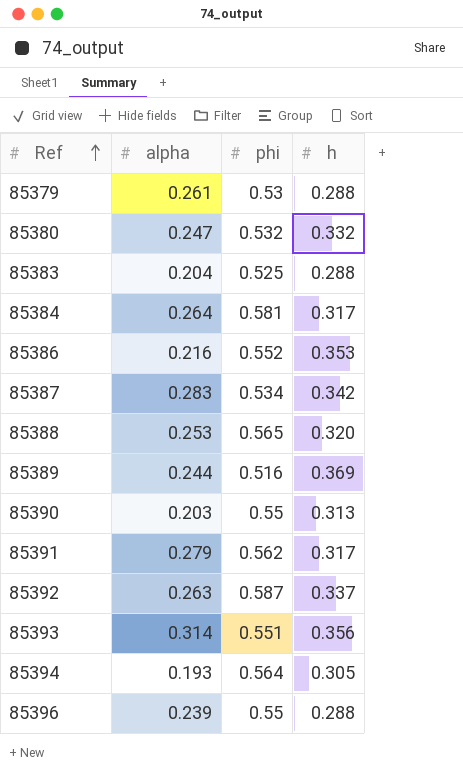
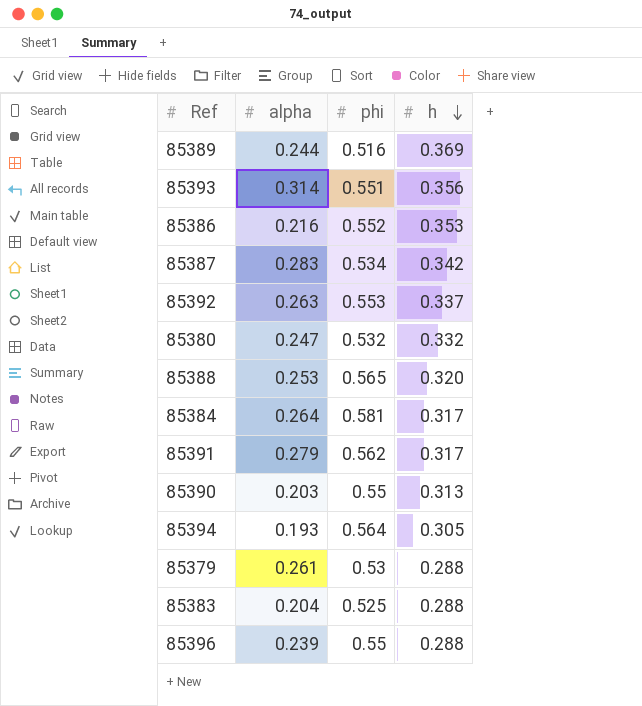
row order: Ref ascending -> h descending
85392 | phi: 0.587 -> 0.553

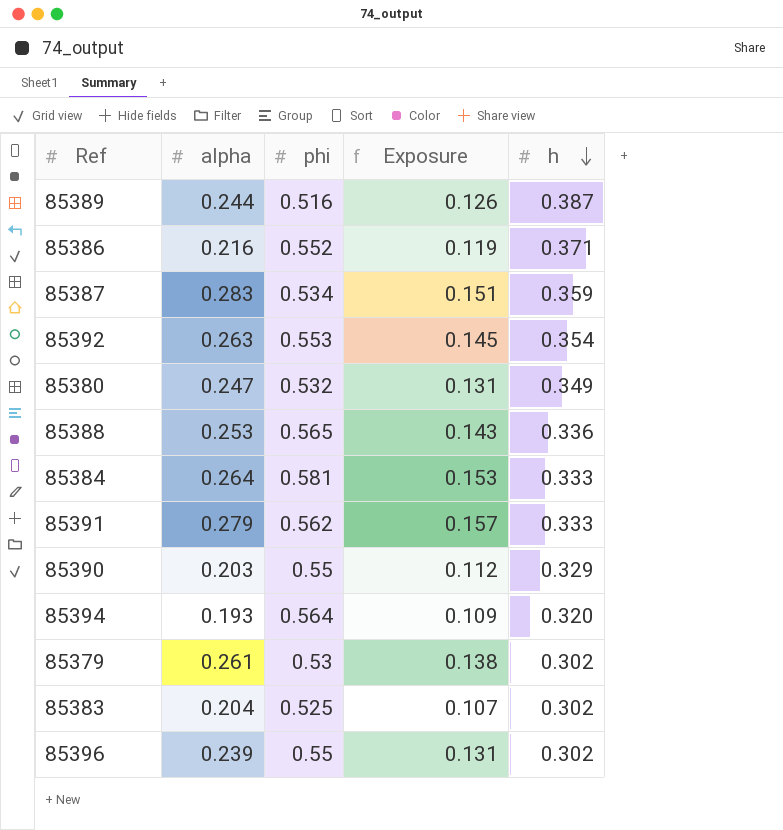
column Exposure | formula: none -> [alpha] * [phi]
row 85393: 0.314 | 0.551 | 0.356 -> none
85389 | h: 0.369 -> 0.387
85386 | h: 0.353 -> 0.371
85387 | h: 0.342 -> 0.359
85392 | h: 0.337 -> 0.354
85380 | h: 0.332 -> 0.349
85388 | h: 0.320 -> 0.336
85384 | h: 0.317 -> 0.333
85391 | h: 0.317 -> 0.333
85390 | h: 0.313 -> 0.329
85394 | h: 0.305 -> 0.320
85379 | h: 0.288 -> 0.302
85383 | h: 0.288 -> 0.302
85396 | h: 0.288 -> 0.302

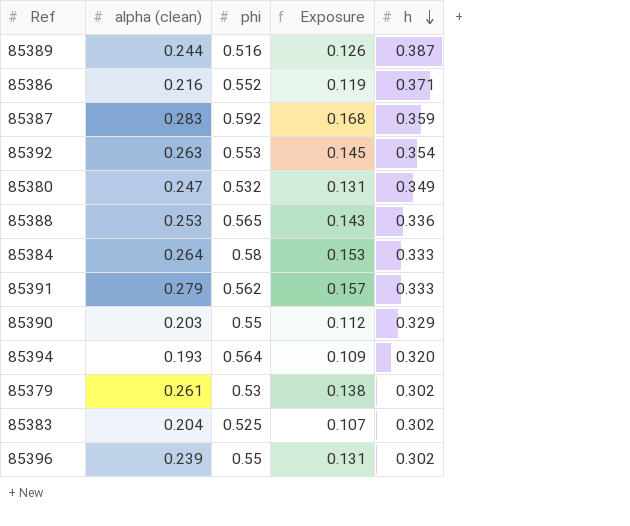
column name: alpha -> alpha (clean)
85387 | phi: 0.534 -> 0.592
85387 | Exposure: 0.151 -> 0.168
85384 | phi: 0.581 -> 0.58

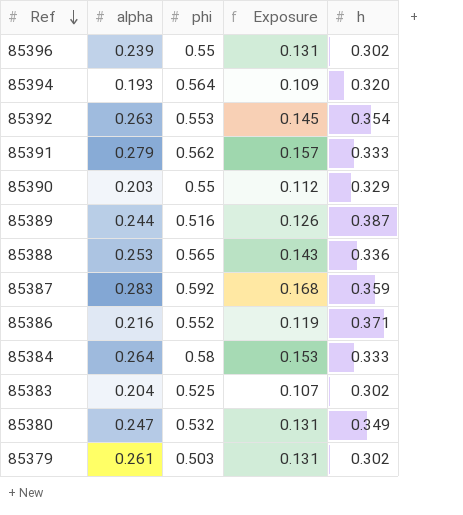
row order: h descending -> Ref descending
column name: alpha (clean) -> alpha
85379 | phi: 0.53 -> 0.503
85379 | Exposure: 0.138 -> 0.131

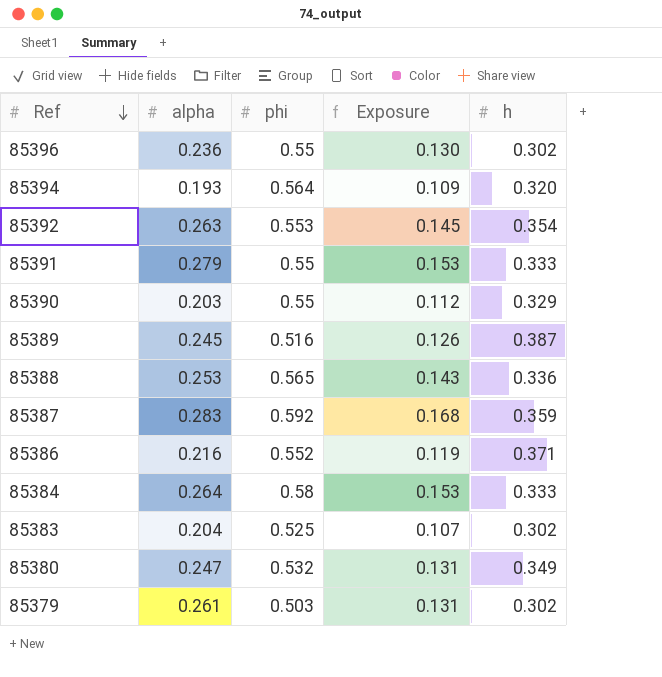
85396 | alpha: 0.239 -> 0.236
85396 | Exposure: 0.131 -> 0.130
85391 | phi: 0.562 -> 0.55
85391 | Exposure: 0.157 -> 0.153
85389 | alpha: 0.244 -> 0.245

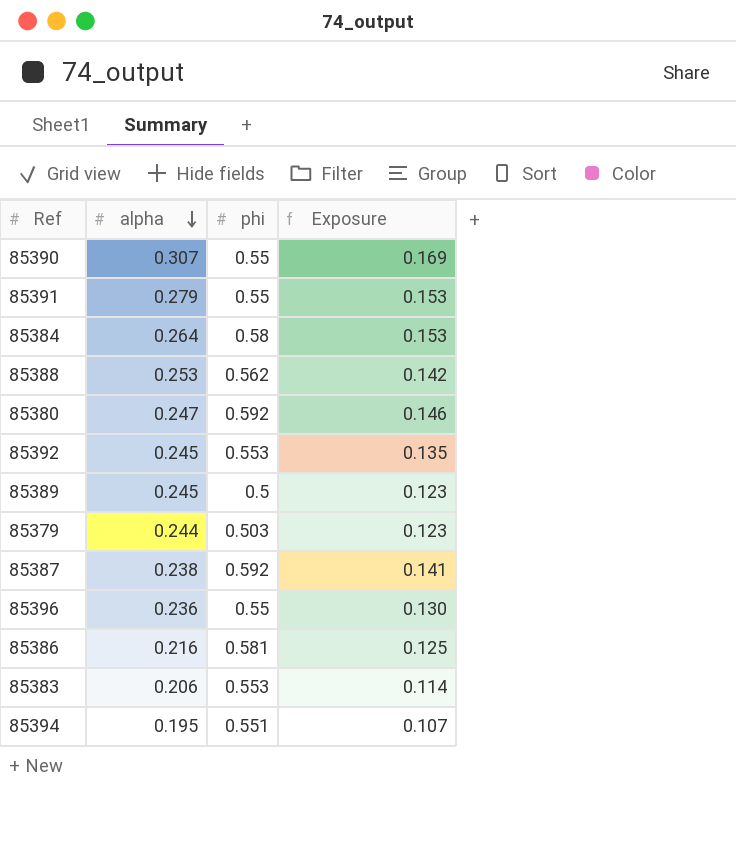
row order: Ref descending -> alpha descending
column h | position: 5 -> none
85390 | alpha: 0.203 -> 0.307
85390 | Exposure: 0.112 -> 0.169
85388 | phi: 0.565 -> 0.562
85388 | Exposure: 0.143 -> 0.142
85380 | phi: 0.532 -> 0.592
85380 | Exposure: 0.131 -> 0.146
85392 | alpha: 0.263 -> 0.245
85392 | Exposure: 0.145 -> 0.135
85389 | phi: 0.516 -> 0.5
85389 | Exposure: 0.126 -> 0.123
85379 | alpha: 0.261 -> 0.244
85379 | Exposure: 0.131 -> 0.123
85387 | alpha: 0.283 -> 0.238
85387 | Exposure: 0.168 -> 0.141
85386 | phi: 0.552 -> 0.581
85386 | Exposure: 0.119 -> 0.125
85383 | alpha: 0.204 -> 0.206
85383 | phi: 0.525 -> 0.553
85383 | Exposure: 0.107 -> 0.114
85394 | alpha: 0.193 -> 0.195
85394 | phi: 0.564 -> 0.551
85394 | Exposure: 0.109 -> 0.107

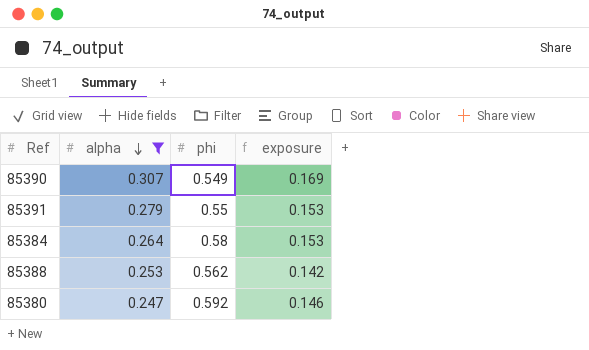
filter: none -> alpha >= 0.247
column name: Exposure -> exposure
85390 | phi: 0.55 -> 0.549

